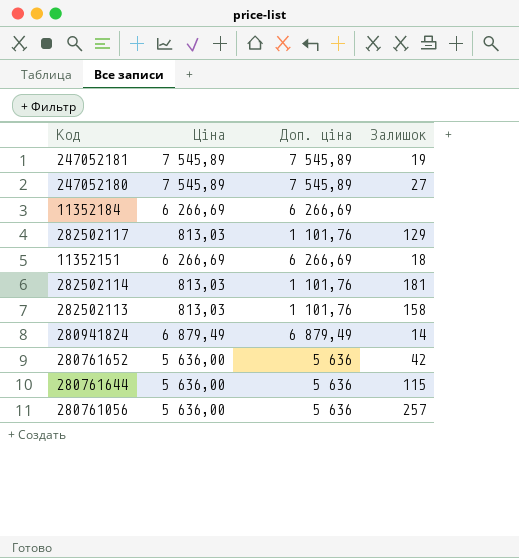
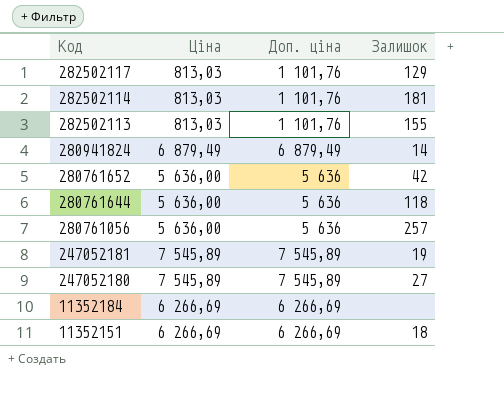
row order: none -> Код descending
282502113 | Залишок: 158 -> 155
280761644 | Залишок: 115 -> 118

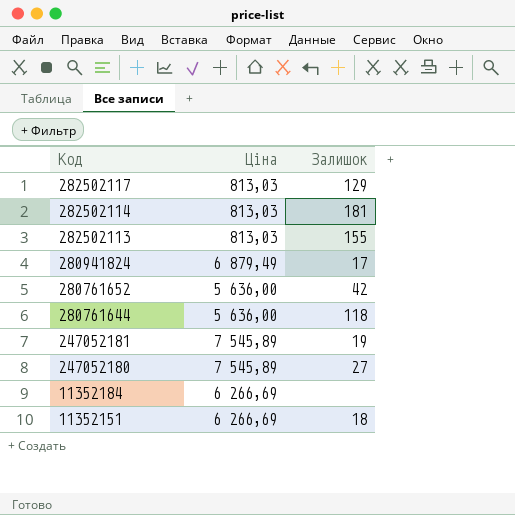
column Доп. ціна | position: 3 -> none
row 280761056: 5 636,00 | 5 636 | 257 -> none
280941824 | Залишок: 14 -> 17

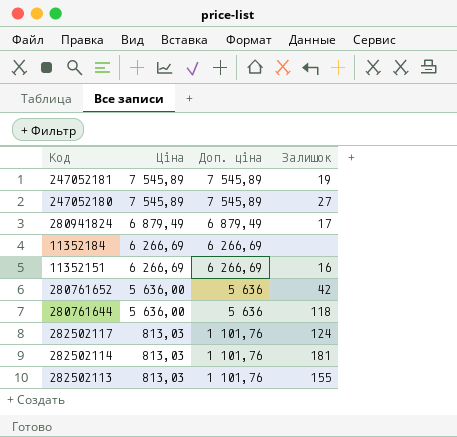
row order: Код descending -> Ціна descending
column Доп. ціна | position: none -> 3
11352151 | Залишок: 18 -> 16
282502117 | Залишок: 129 -> 124

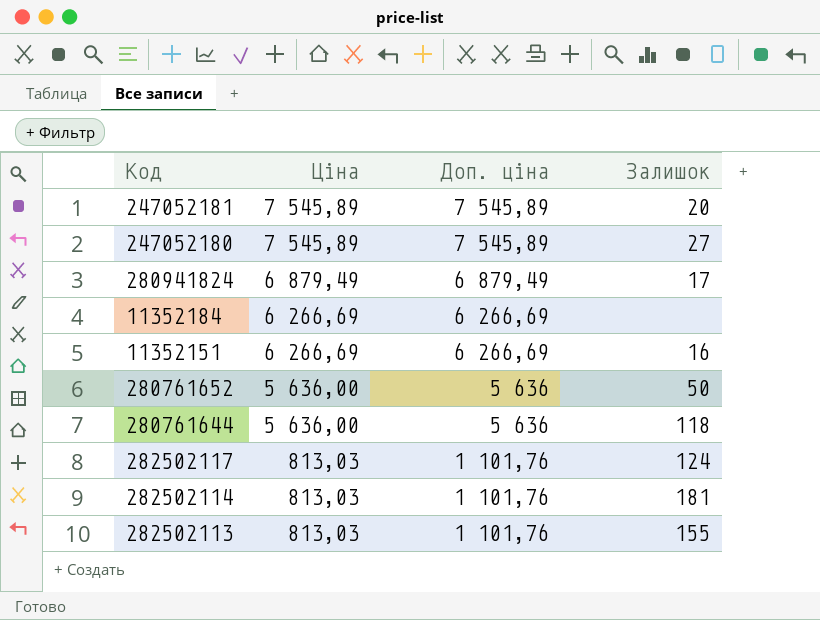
247052181 | Залишок: 19 -> 20
280761652 | Залишок: 42 -> 50

